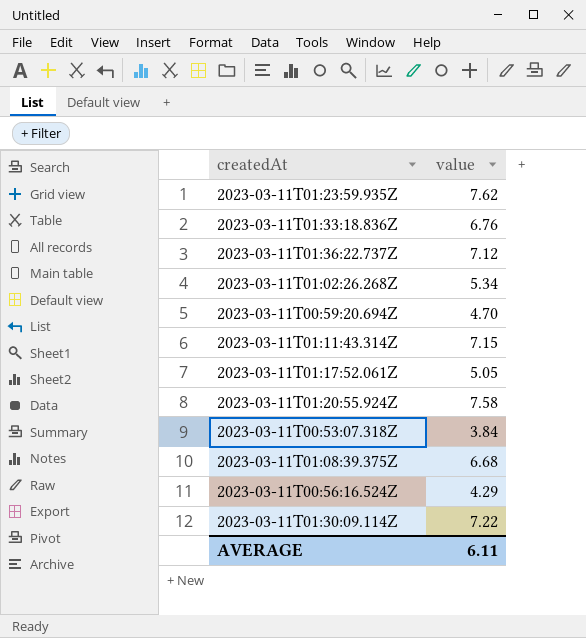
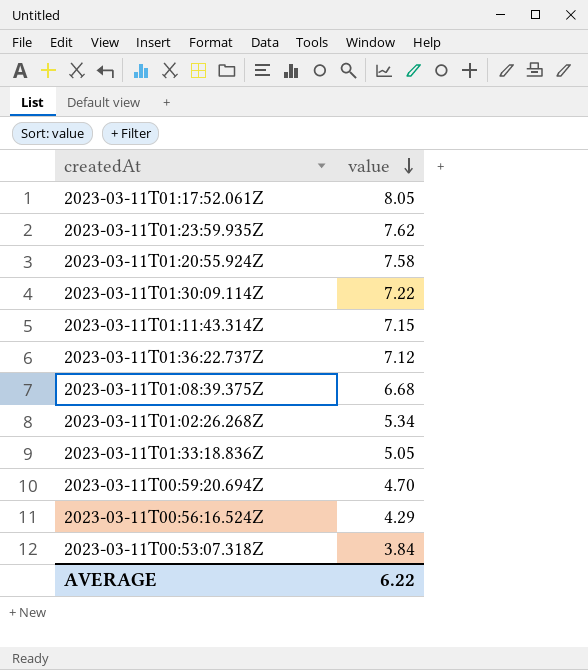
row order: none -> value descending
2023-03-11T01:17:52.061Z | value: 5.05 -> 8.05
2023-03-11T01:33:18.836Z | value: 6.76 -> 5.05
AVERAGE | value: 6.11 -> 6.22

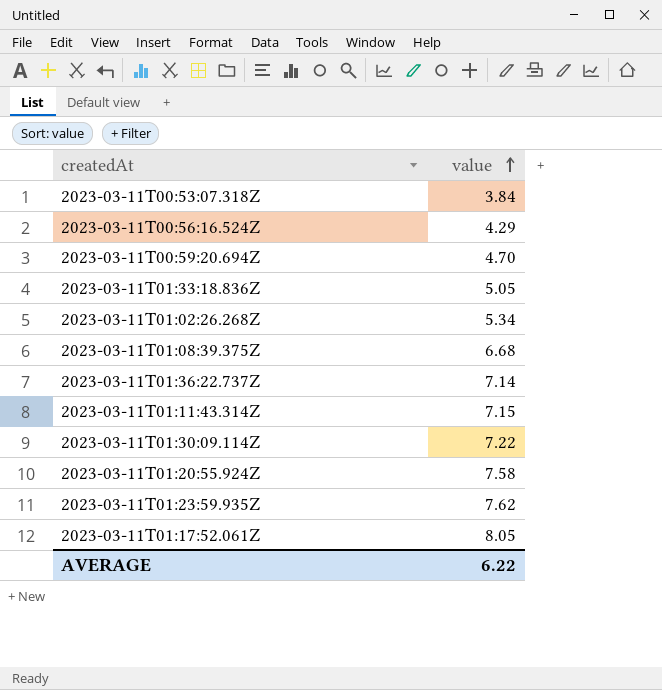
row order: value descending -> value ascending
2023-03-11T01:36:22.737Z | value: 7.12 -> 7.14

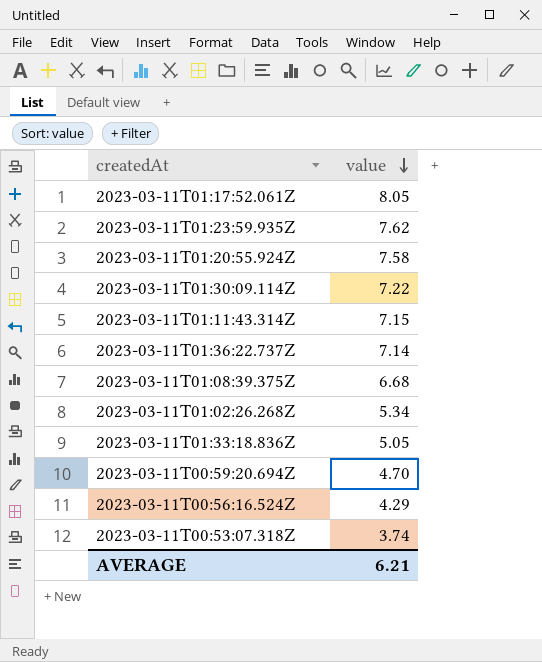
row order: value ascending -> value descending
2023-03-11T00:53:07.318Z | value: 3.84 -> 3.74
AVERAGE | value: 6.22 -> 6.21

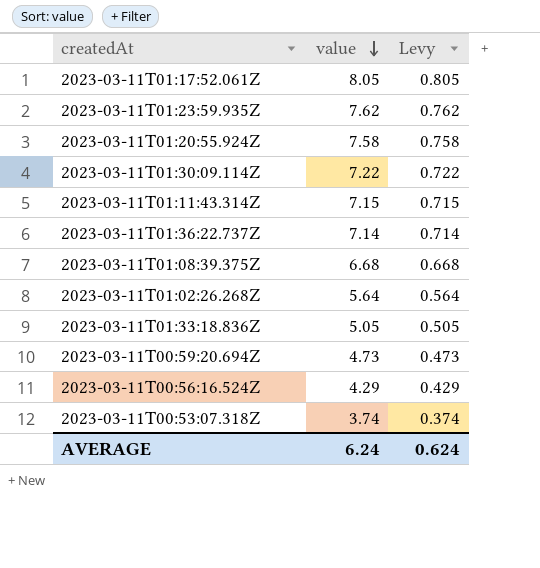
column Levy | formula: none -> [value] * 0.1
2023-03-11T01:02:26.268Z | value: 5.34 -> 5.64
2023-03-11T00:59:20.694Z | value: 4.70 -> 4.73
AVERAGE | value: 6.21 -> 6.24

